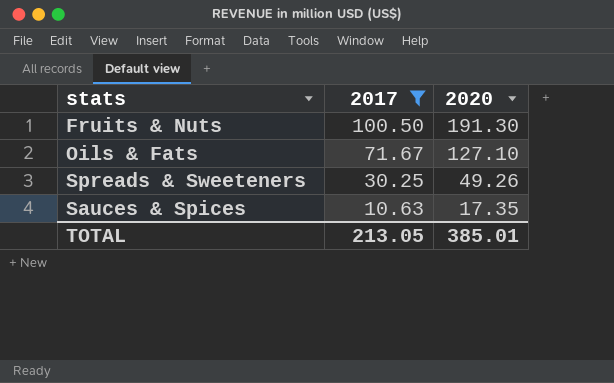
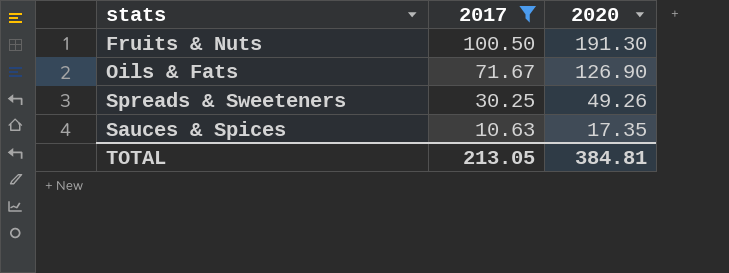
Oils & Fats | 2020: 127.10 -> 126.90
TOTAL | 2020: 385.01 -> 384.81

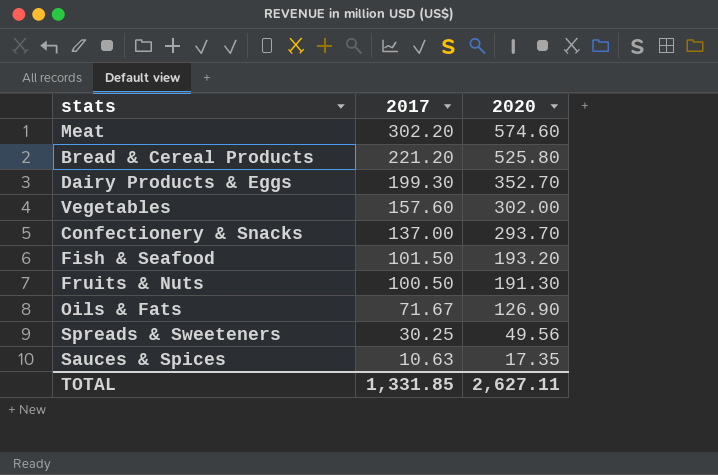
filter: 2017 <= 100.50 -> none
Spreads & Sweeteners | 2020: 49.26 -> 49.56
TOTAL | 2017: 213.05 -> 1,331.85
TOTAL | 2020: 384.81 -> 2,627.11

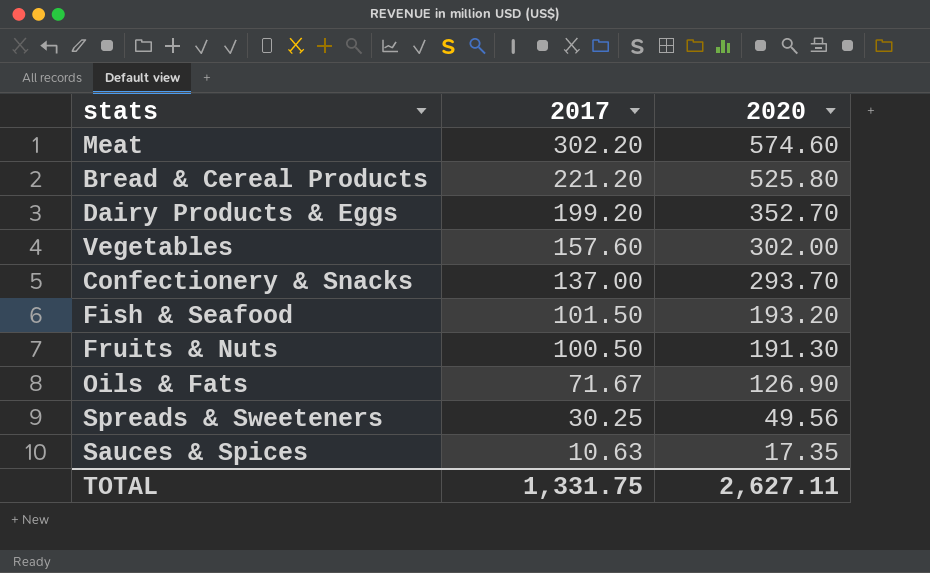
Dairy Products & Eggs | 2017: 199.30 -> 199.20
TOTAL | 2017: 1,331.85 -> 1,331.75

